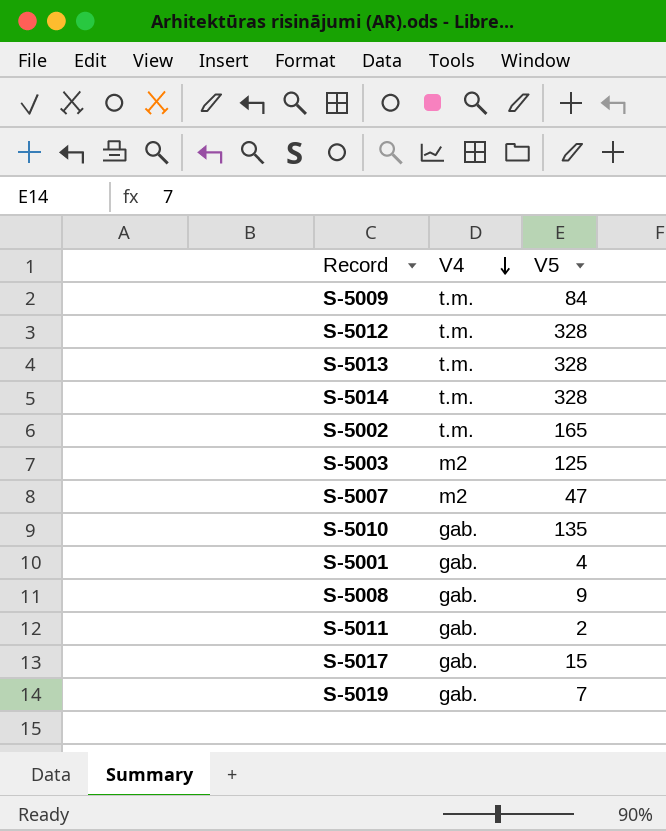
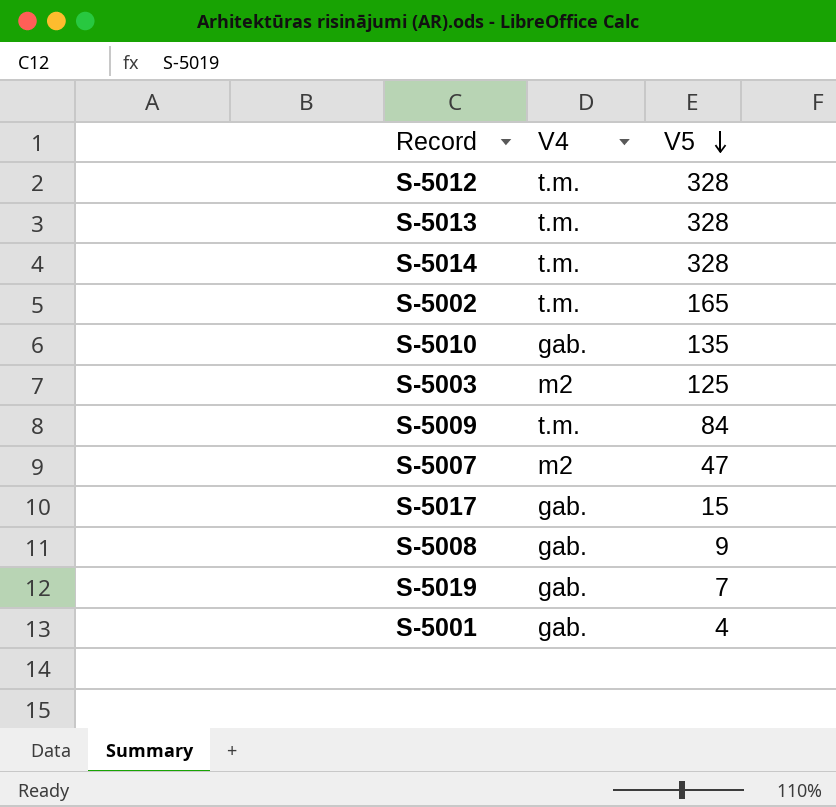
row order: V4 descending -> V5 descending
row S-5011: gab. | 2 -> none

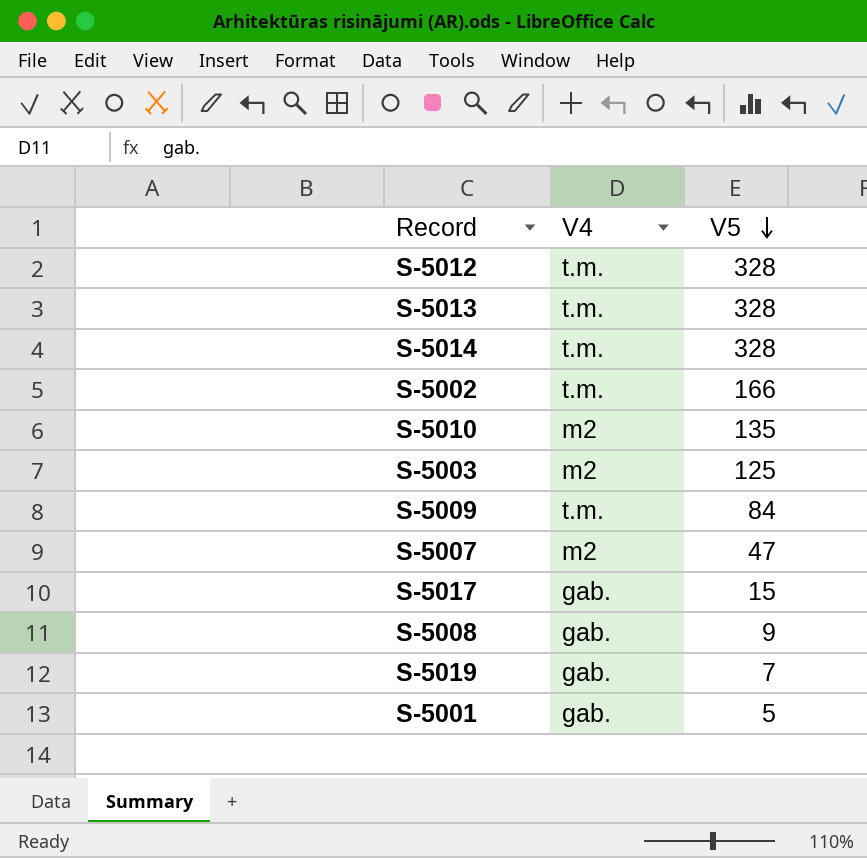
S-5002 | V5: 165 -> 166
S-5010 | V4: gab. -> m2
S-5001 | V5: 4 -> 5

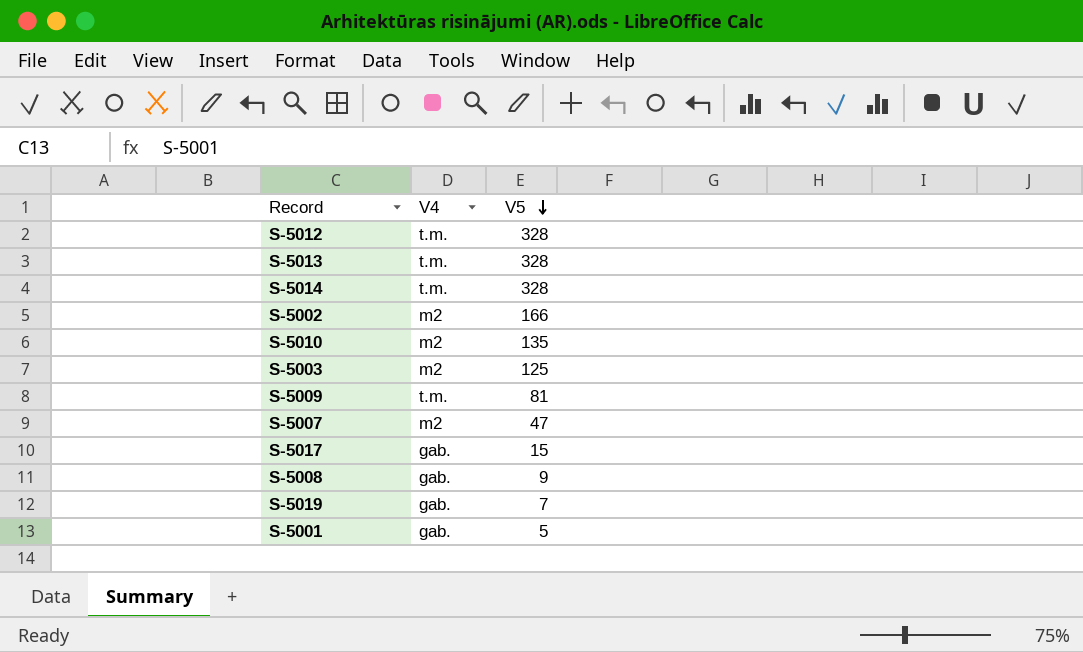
S-5002 | V4: t.m. -> m2
S-5009 | V5: 84 -> 81

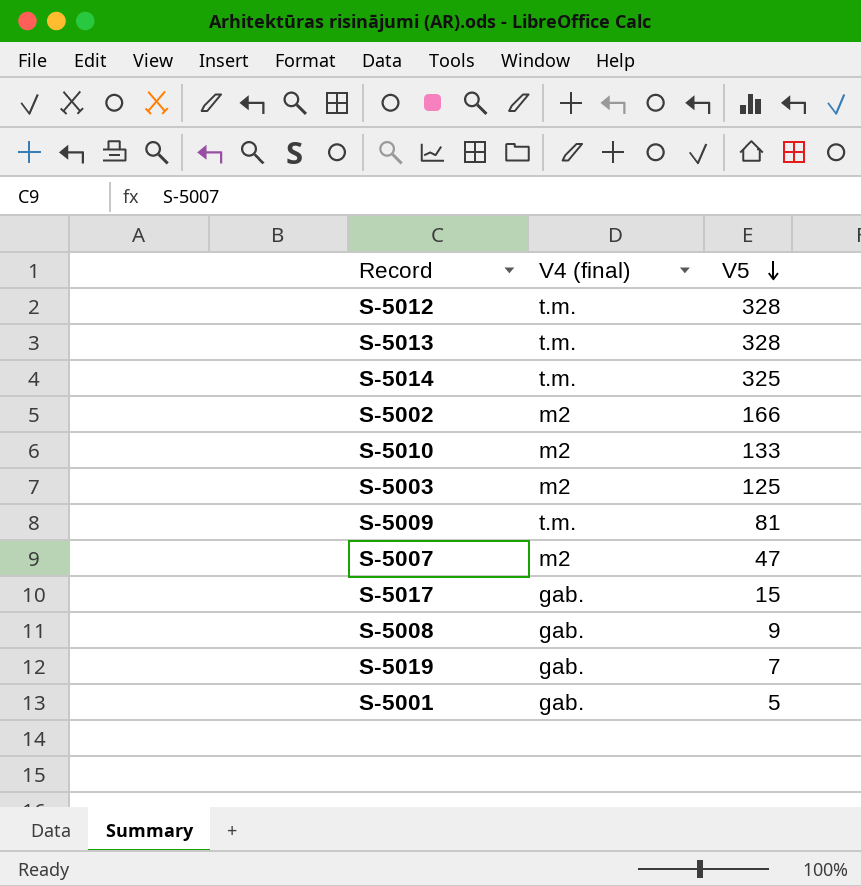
column name: V4 -> V4 (final)
S-5014 | V5: 328 -> 325
S-5010 | V5: 135 -> 133

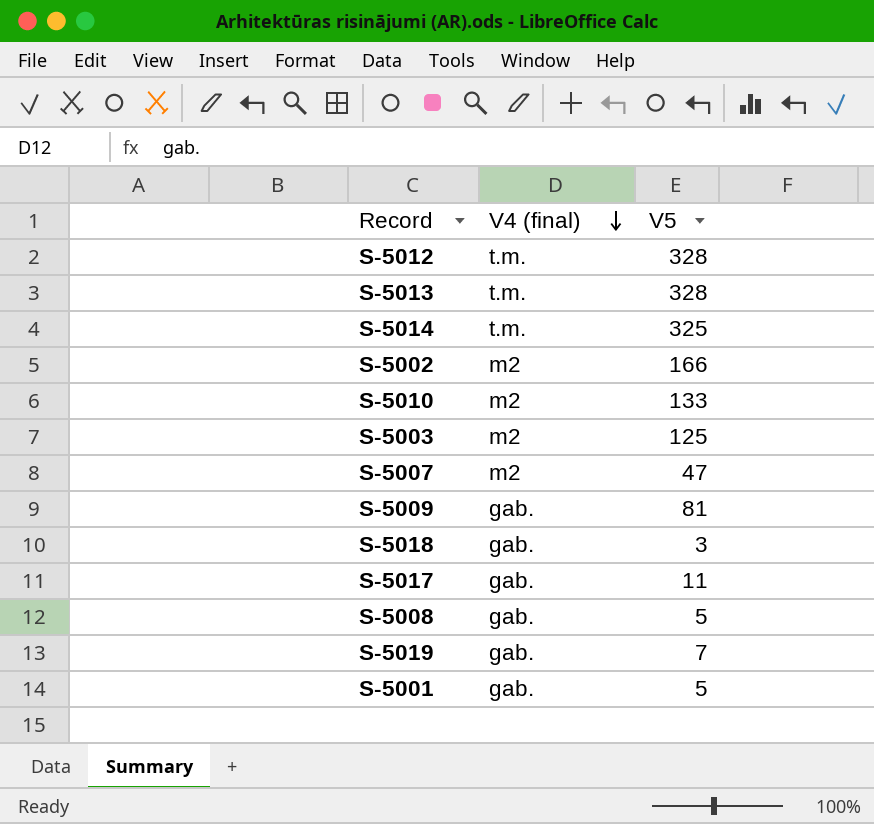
row order: V5 descending -> V4 (final) descending
S-5009 | V4 (final): t.m. -> gab.
row S-5018: none -> gab. | 3
S-5017 | V5: 15 -> 11
S-5008 | V5: 9 -> 5

